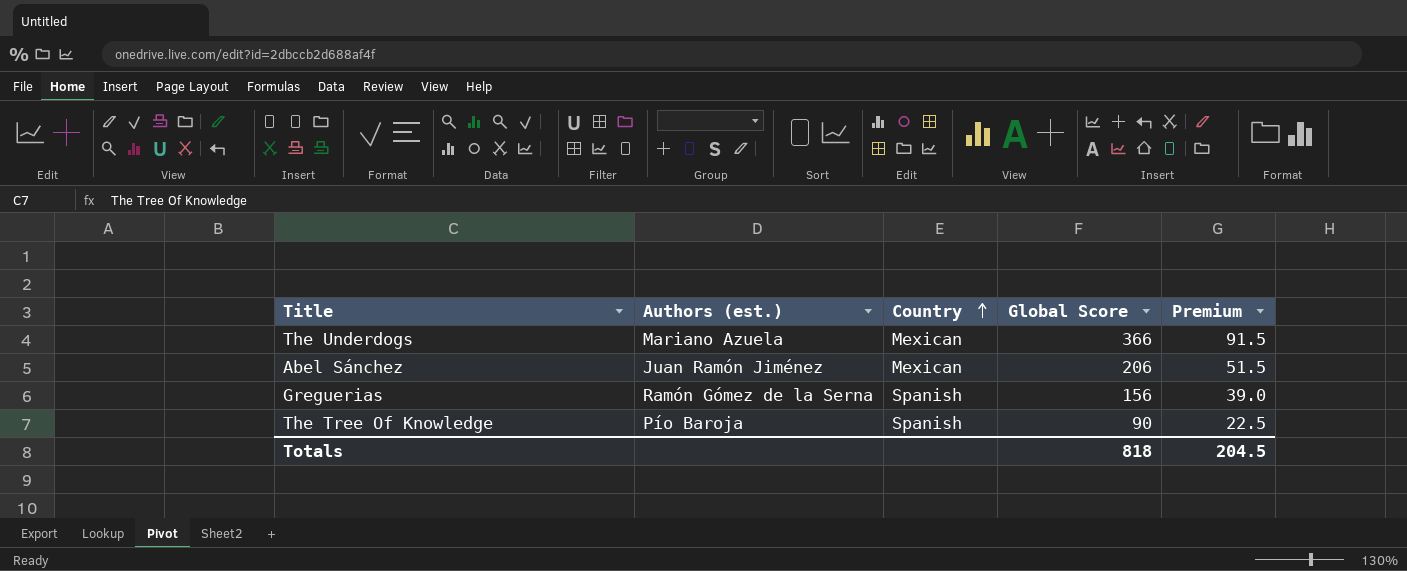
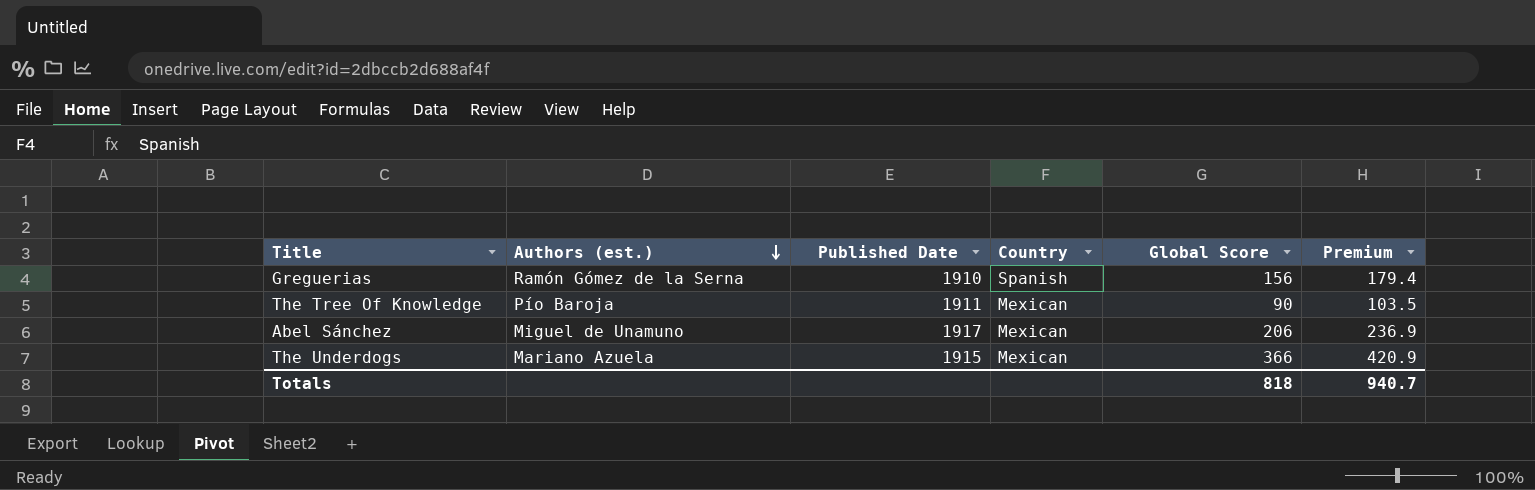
row order: Country ascending -> Authors (est.) descending
column Published Date | position: none -> 3
column Premium | formula: [Global Score] * 0.25 -> [Global Score] * 1.15
The Tree Of Knowledge | Country: Spanish -> Mexican
Abel Sánchez | Authors (est.): Juan Ramón Jiménez -> Miguel de Unamuno
Totals | Premium: 204.5 -> 940.7

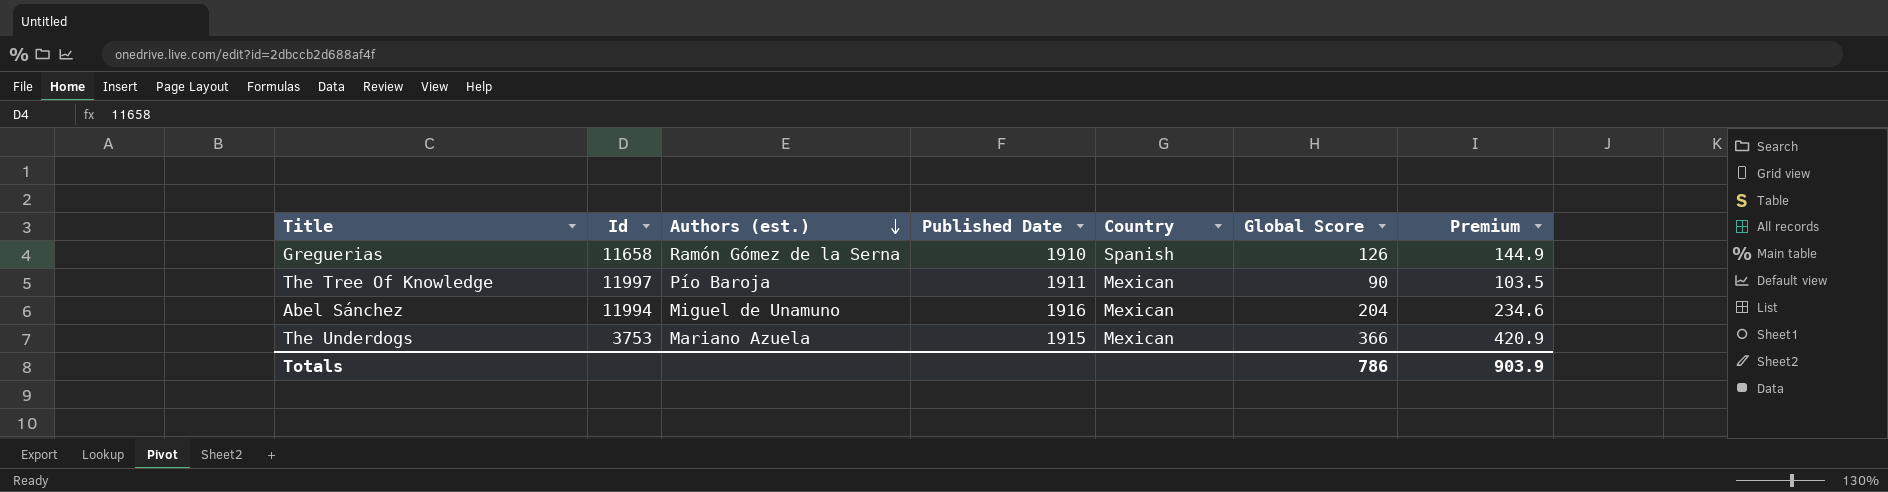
column Id | position: none -> 2
Greguerias | Global Score: 156 -> 126
Greguerias | Premium: 179.4 -> 144.9
Abel Sánchez | Published Date: 1917 -> 1916
Abel Sánchez | Global Score: 206 -> 204
Abel Sánchez | Premium: 236.9 -> 234.6
Totals | Global Score: 818 -> 786
Totals | Premium: 940.7 -> 903.9

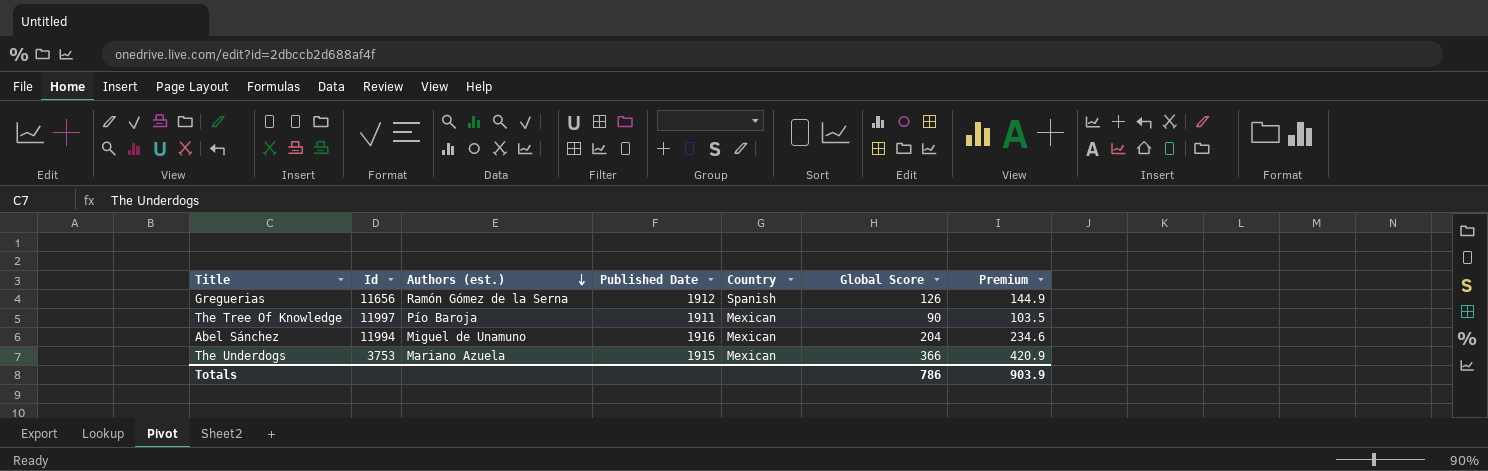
Greguerias | Id: 11658 -> 11656
Greguerias | Published Date: 1910 -> 1912

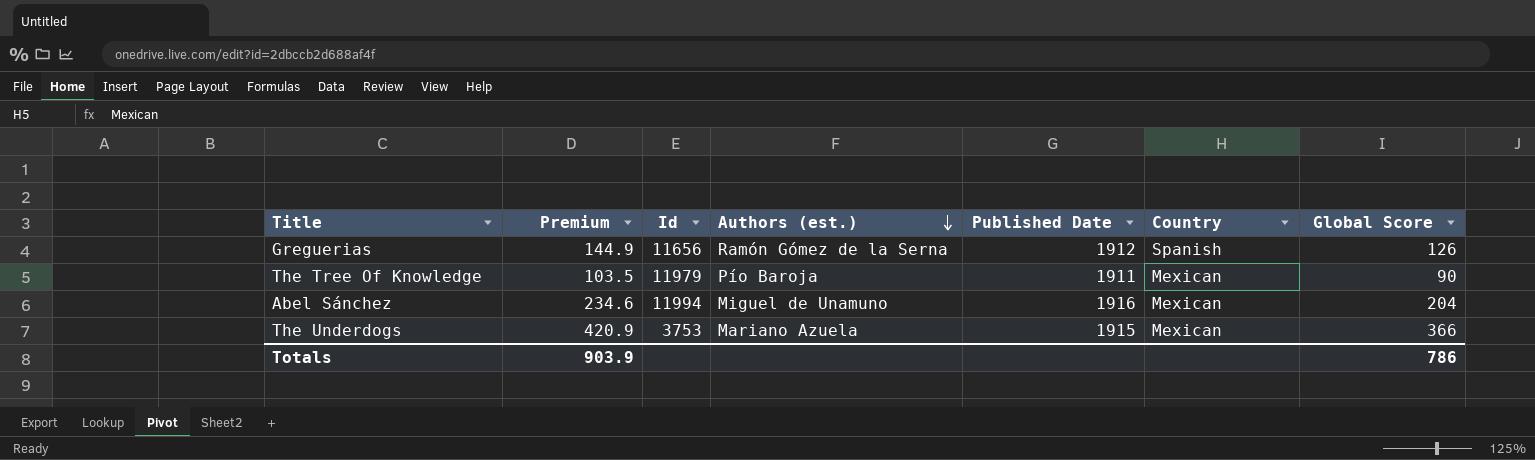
column Premium | position: 7 -> 2
The Tree Of Knowledge | Id: 11997 -> 11979

